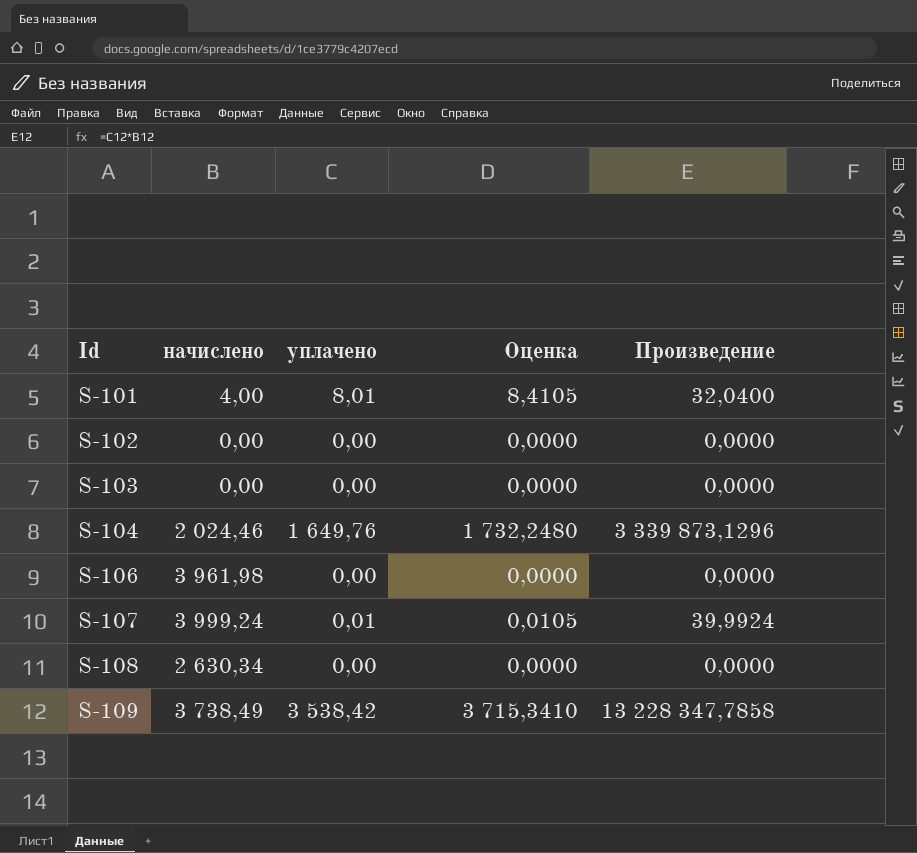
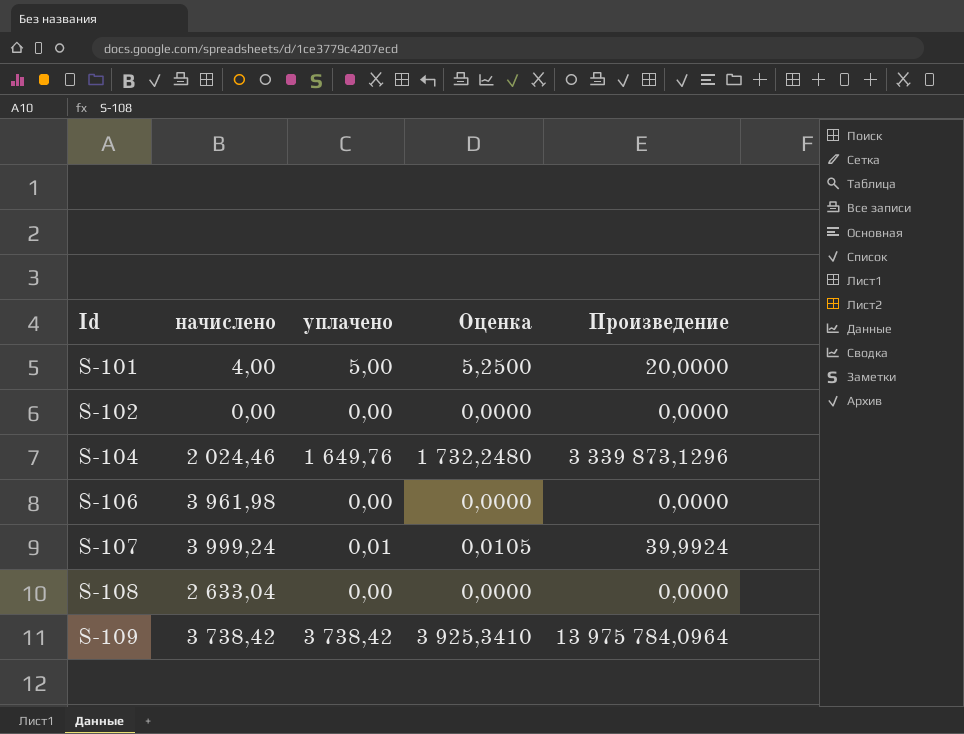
row S-103: 0,00 | 0,00 | 0,0000 | 0,0000 -> none
S-101 | уплачено: 8,01 -> 5,00
S-101 | Оценка: 8,4105 -> 5,2500
S-101 | Произведение: 32,0400 -> 20,0000
S-108 | начислено: 2 630,34 -> 2 633,04
S-109 | начислено: 3 738,49 -> 3 738,42
S-109 | уплачено: 3 538,42 -> 3 738,42
S-109 | Оценка: 3 715,3410 -> 3 925,3410
S-109 | Произведение: 13 228 347,7858 -> 13 975 784,0964

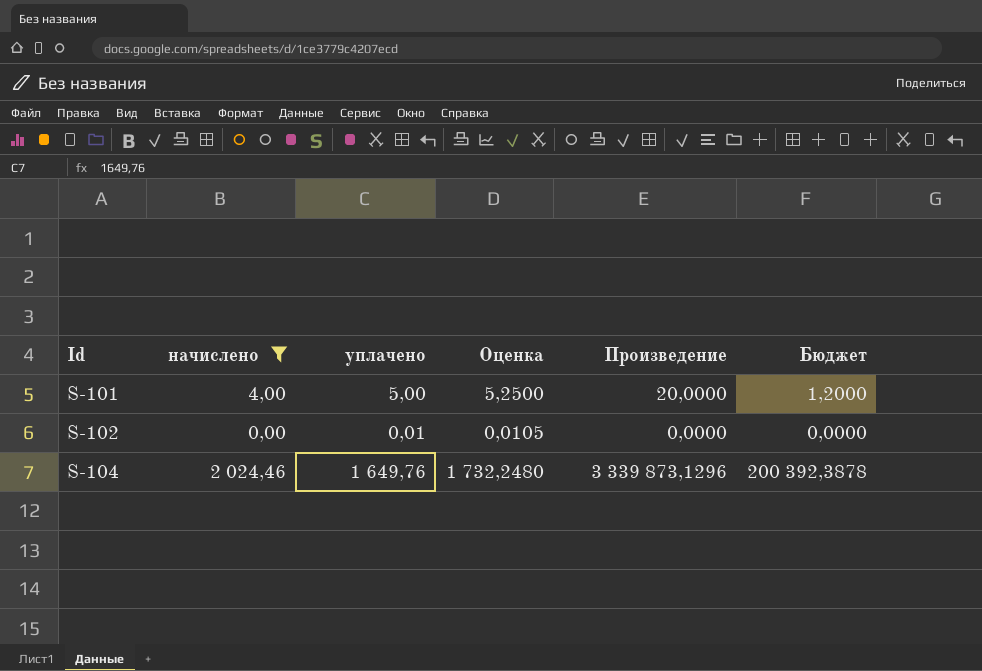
filter: none -> начислено <= 2 024,46
column Бюджет | formula: none -> [Произведение] * 0,06
S-102 | уплачено: 0,00 -> 0,01
S-102 | Оценка: 0,0000 -> 0,0105

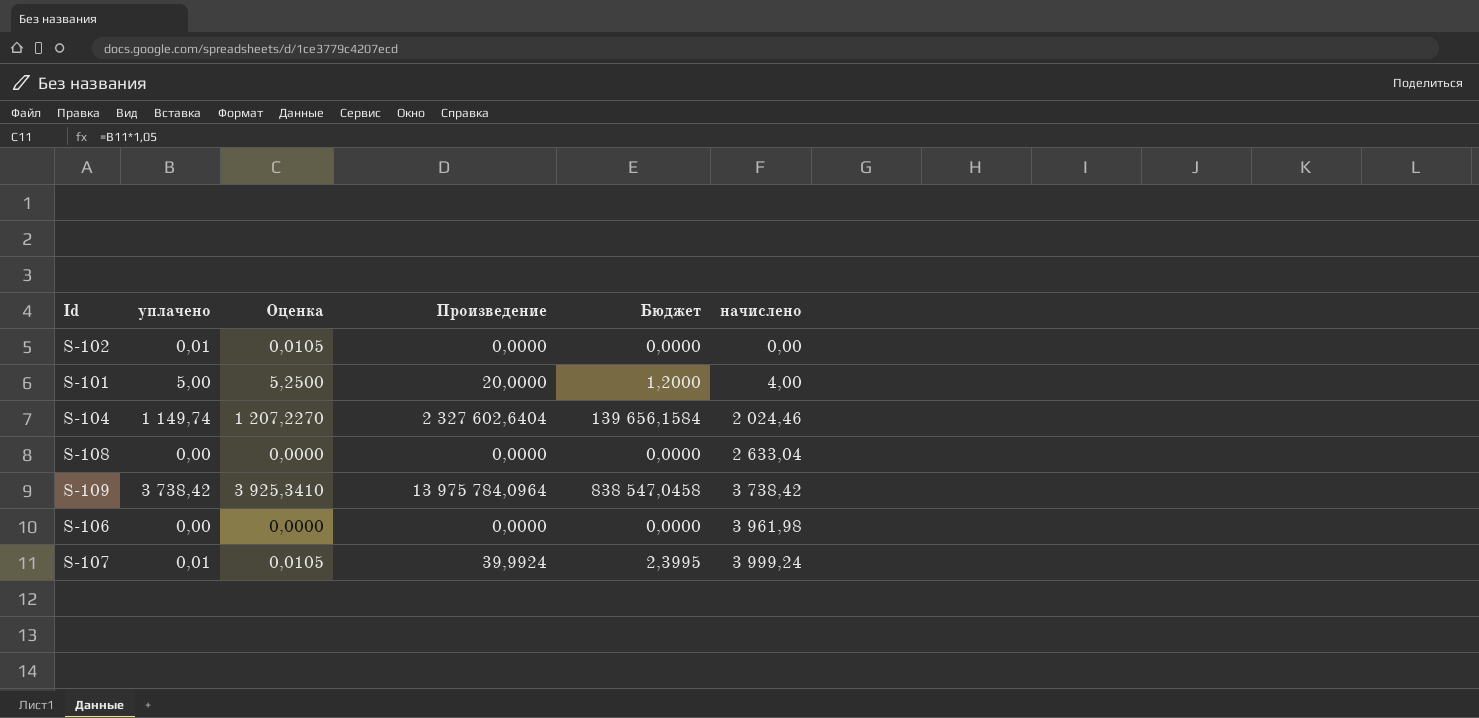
filter: начислено <= 2 024,46 -> none
row order: Id ascending -> начислено ascending
column начислено | position: 2 -> 6
S-104 | уплачено: 1 649,76 -> 1 149,74
S-104 | Оценка: 1 732,2480 -> 1 207,2270
S-104 | Произведение: 3 339 873,1296 -> 2 327 602,6404
S-104 | Бюджет: 200 392,3878 -> 139 656,1584

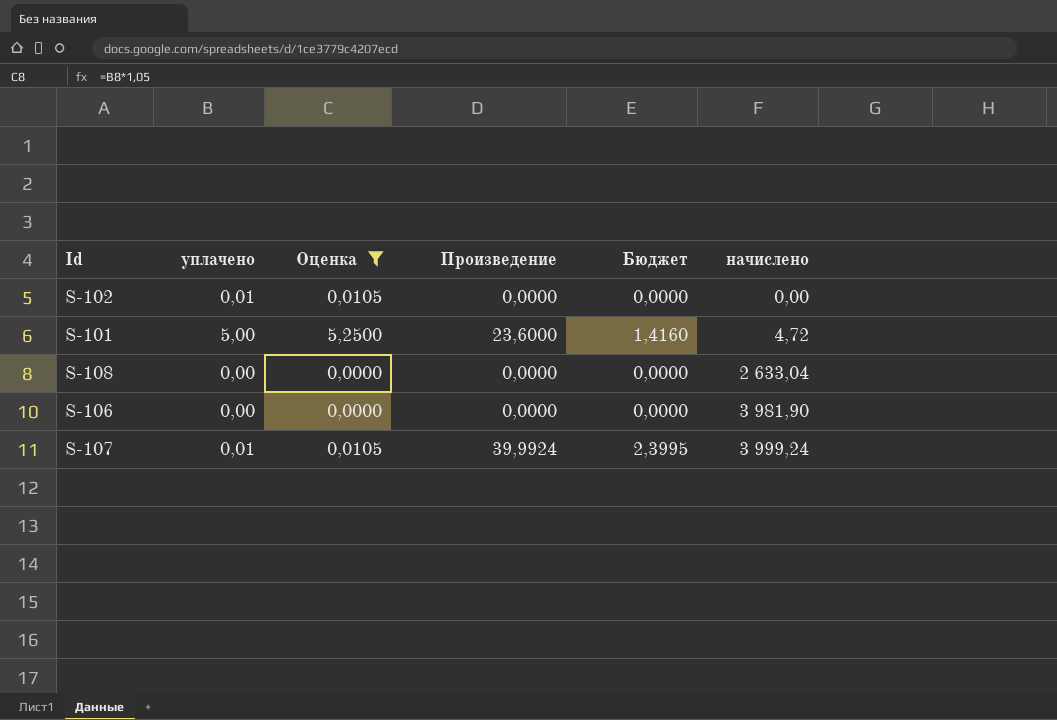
filter: none -> Оценка <= 5,2500
S-101 | Произведение: 20,0000 -> 23,6000
S-101 | Бюджет: 1,2000 -> 1,4160
S-101 | начислено: 4,00 -> 4,72
S-106 | начислено: 3 961,98 -> 3 981,90

